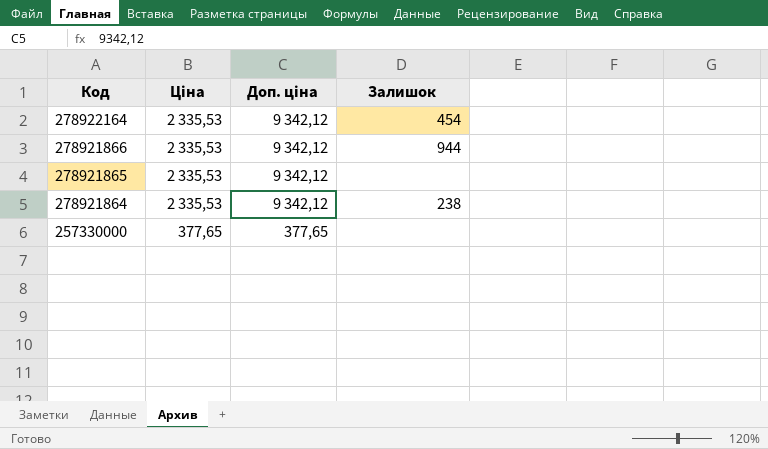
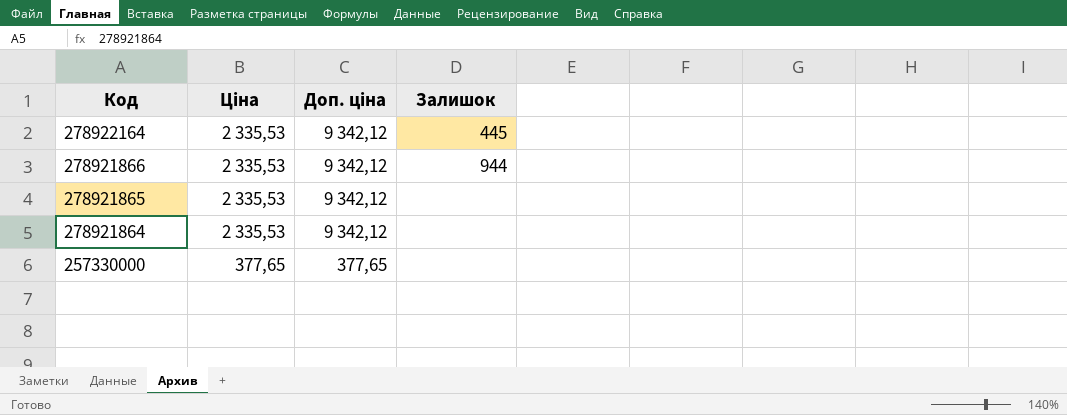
278922164 | Залишок: 454 -> 445
278921864 | Залишок: 238 -> none

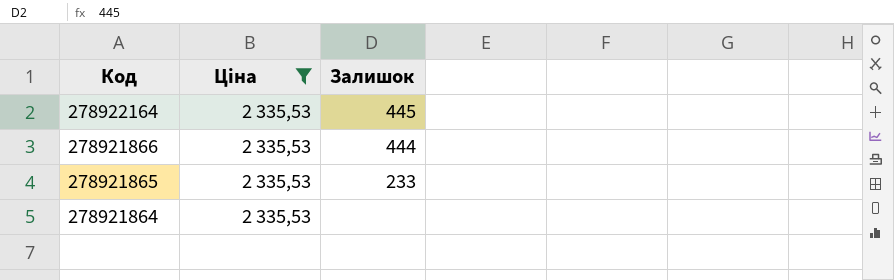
filter: none -> Ціна = 2 335,53
column Доп. ціна | position: 3 -> none
278921866 | Залишок: 944 -> 444
278921865 | Залишок: none -> 233

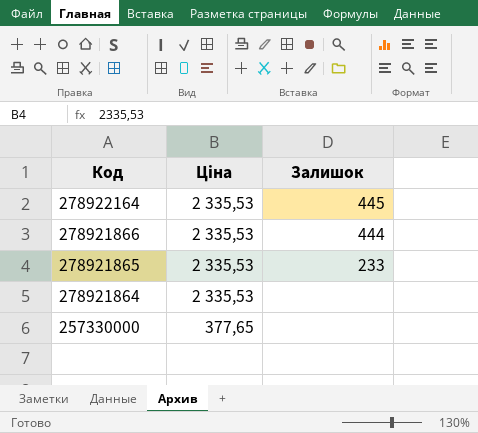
filter: Ціна = 2 335,53 -> none

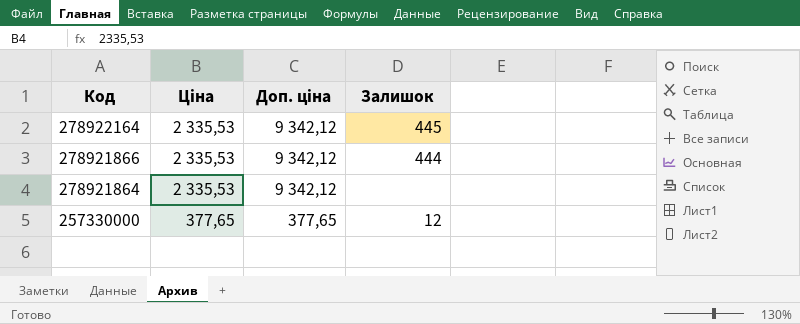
column Доп. ціна | position: none -> 3
row 278921865: 2 335,53 | 233 -> none
257330000 | Залишок: none -> 12

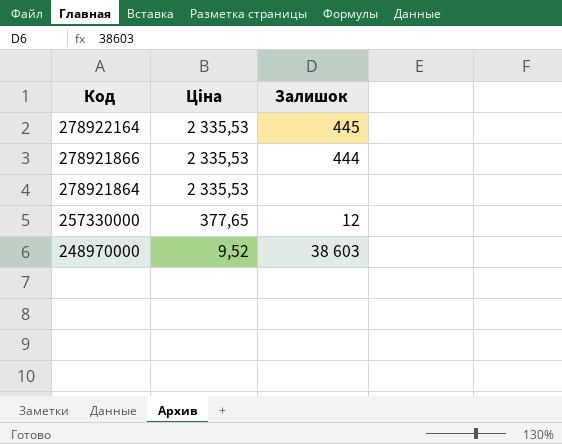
column Доп. ціна | position: 3 -> none
row 248970000: none -> 9,52 | 38 603

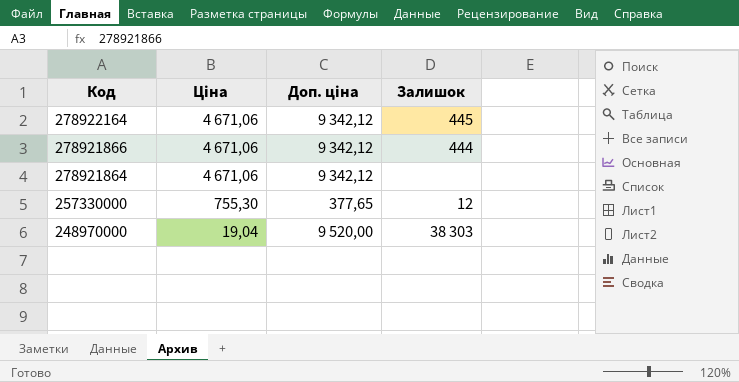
column Доп. ціна | position: none -> 3
278922164 | Ціна: 2 335,53 -> 4 671,06
278921866 | Ціна: 2 335,53 -> 4 671,06
278921864 | Ціна: 2 335,53 -> 4 671,06
257330000 | Ціна: 377,65 -> 755,30
248970000 | Ціна: 9,52 -> 19,04
248970000 | Залишок: 38 603 -> 38 303

